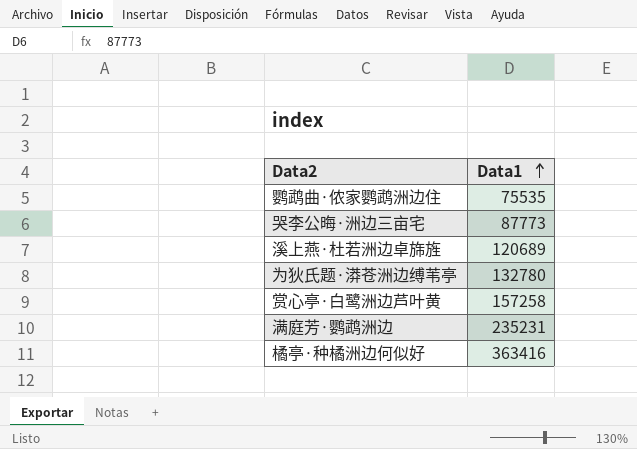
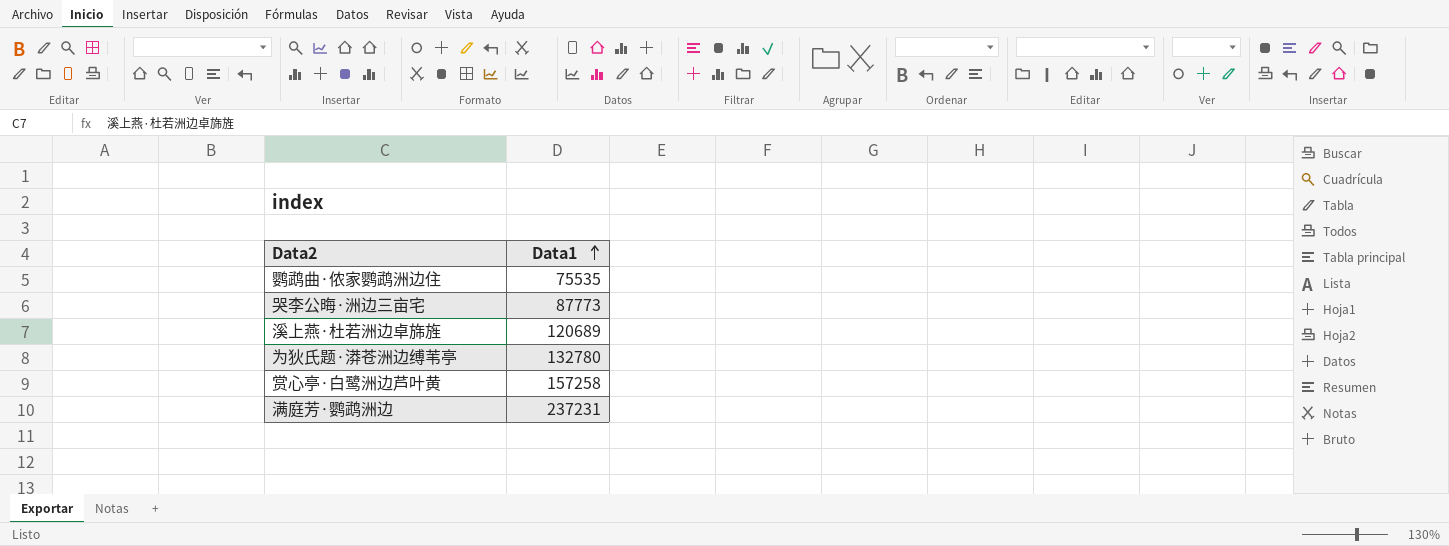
row 橘亭·种橘洲边何似好: 363416 -> none
满庭芳·鹦鹉洲边 | Data1: 235231 -> 237231

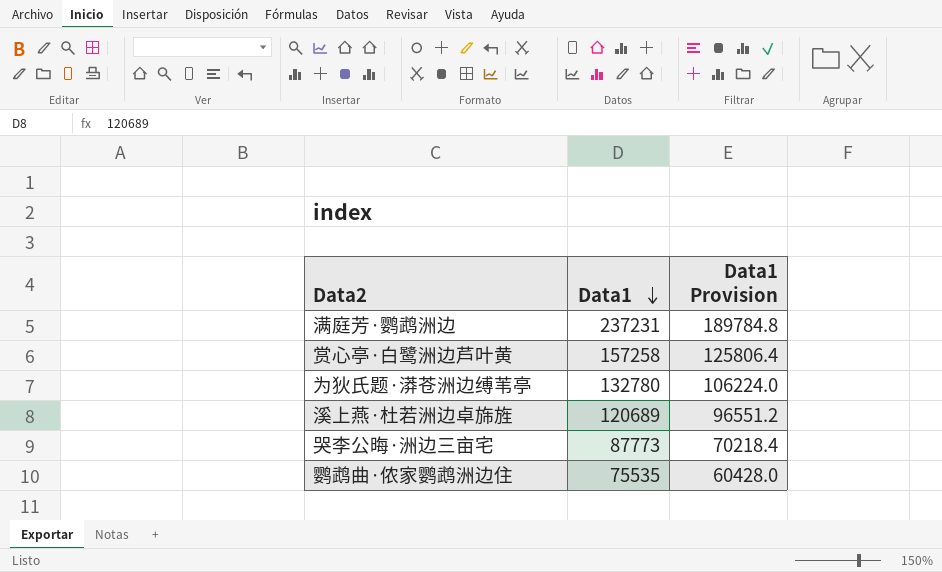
row order: Data1 ascending -> Data1 descending
column Data1 Provision | formula: none -> [Data1] * 0.8

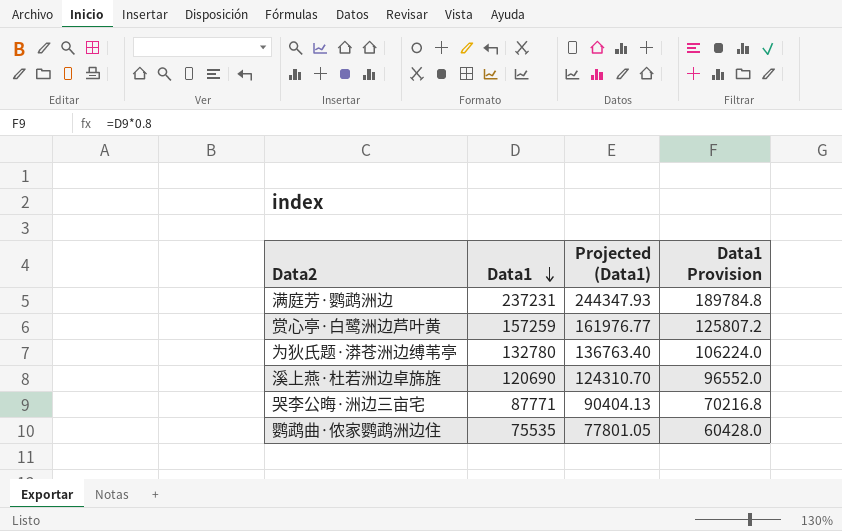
column Projected (Data1) | formula: none -> [Data1] * 1.03
赏心亭·白鹭洲边芦叶黄 | Data1: 157258 -> 157259
赏心亭·白鹭洲边芦叶黄 | Data1 Provision: 125806.4 -> 125807.2
溪上燕·杜若洲边卓旆旌 | Data1: 120689 -> 120690
溪上燕·杜若洲边卓旆旌 | Data1 Provision: 96551.2 -> 96552.0
哭李公晦·洲边三亩宅 | Data1: 87773 -> 87771
哭李公晦·洲边三亩宅 | Data1 Provision: 70218.4 -> 70216.8

